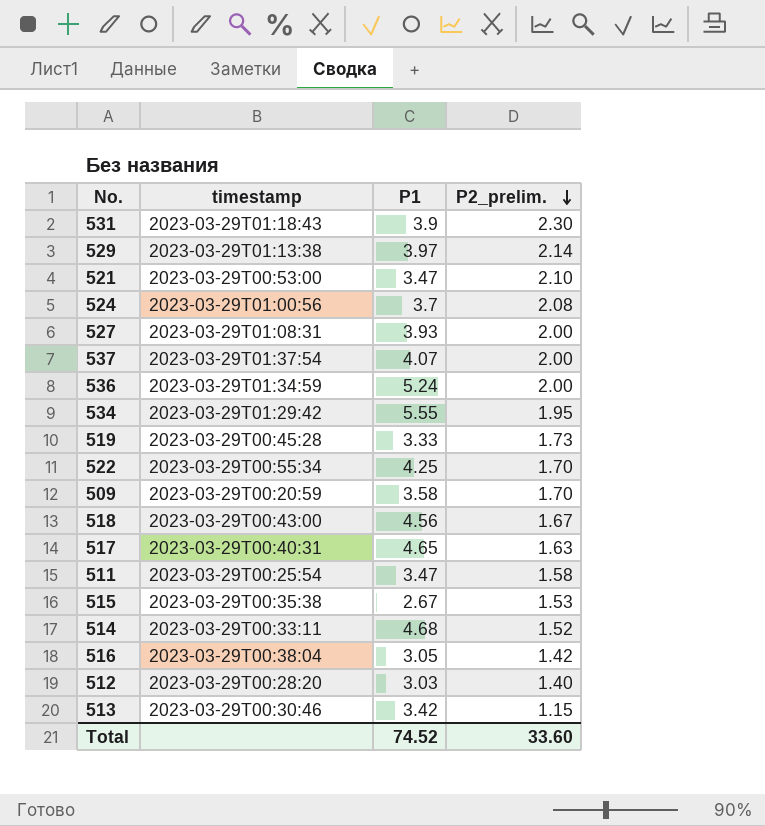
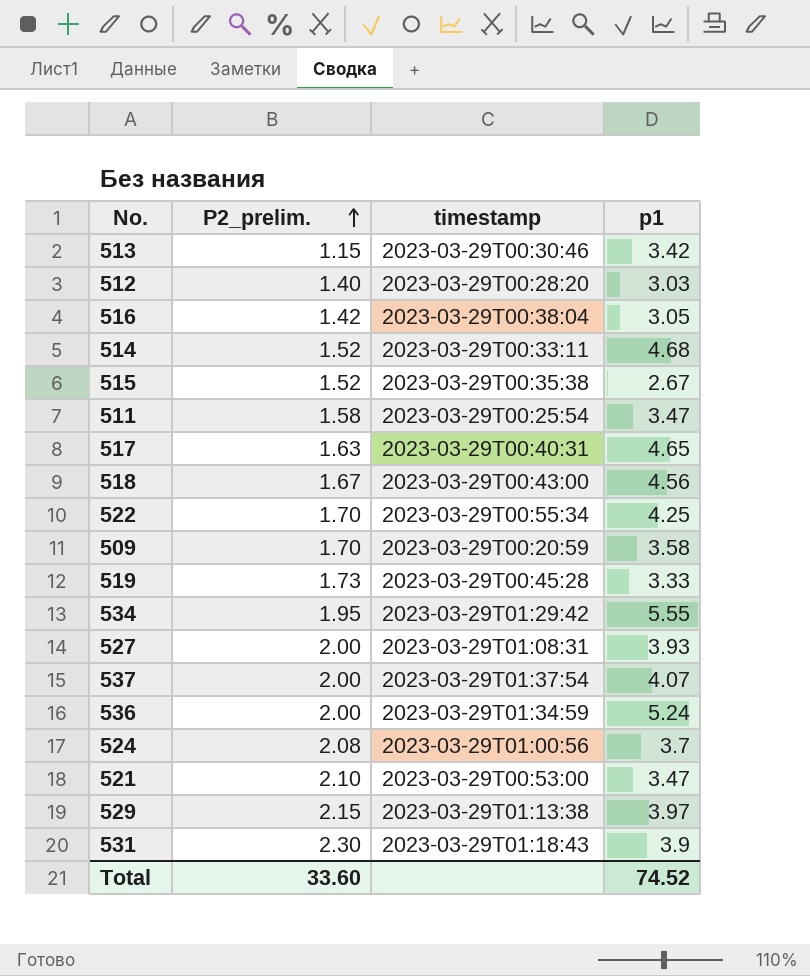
row order: P2_prelim. descending -> P2_prelim. ascending
column P2_prelim. | position: 4 -> 2
column name: P1 -> p1
515 | P2_prelim.: 1.53 -> 1.52
529 | P2_prelim.: 2.14 -> 2.15

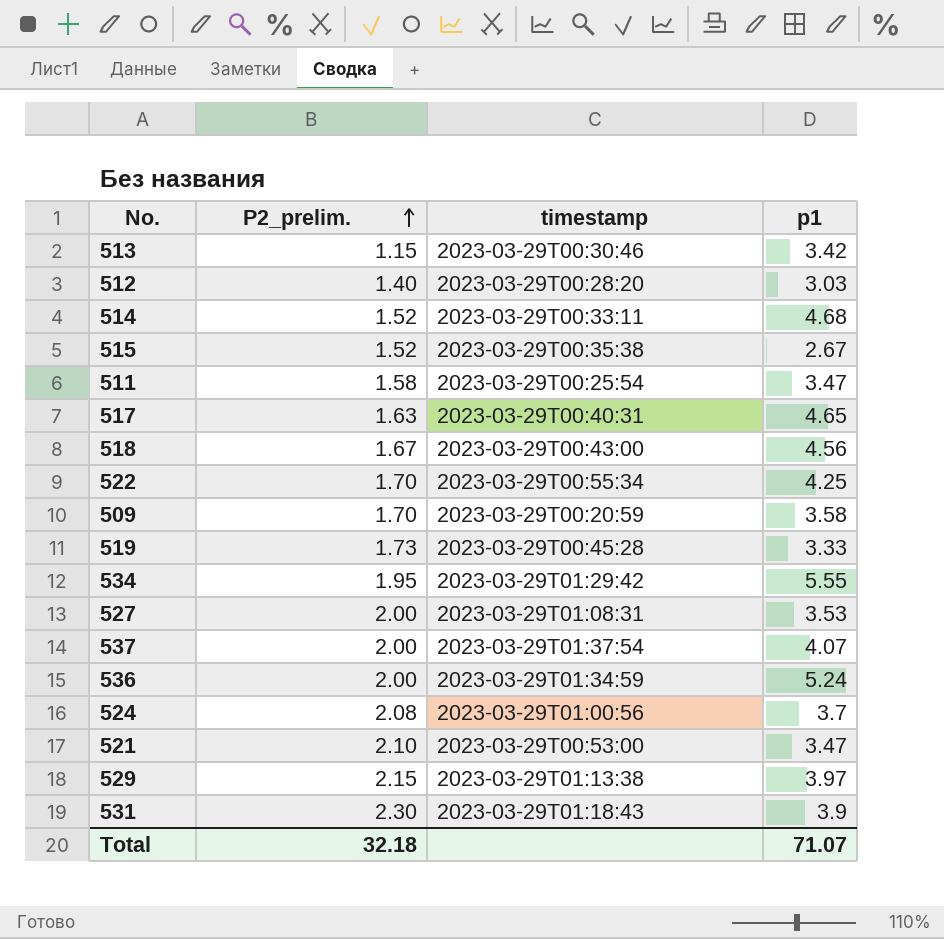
row 516: 1.42 | 2023-03-29T00:38:04 | 3.05 -> none
527 | p1: 3.93 -> 3.53
Total | P2_prelim.: 33.60 -> 32.18
Total | p1: 74.52 -> 71.07

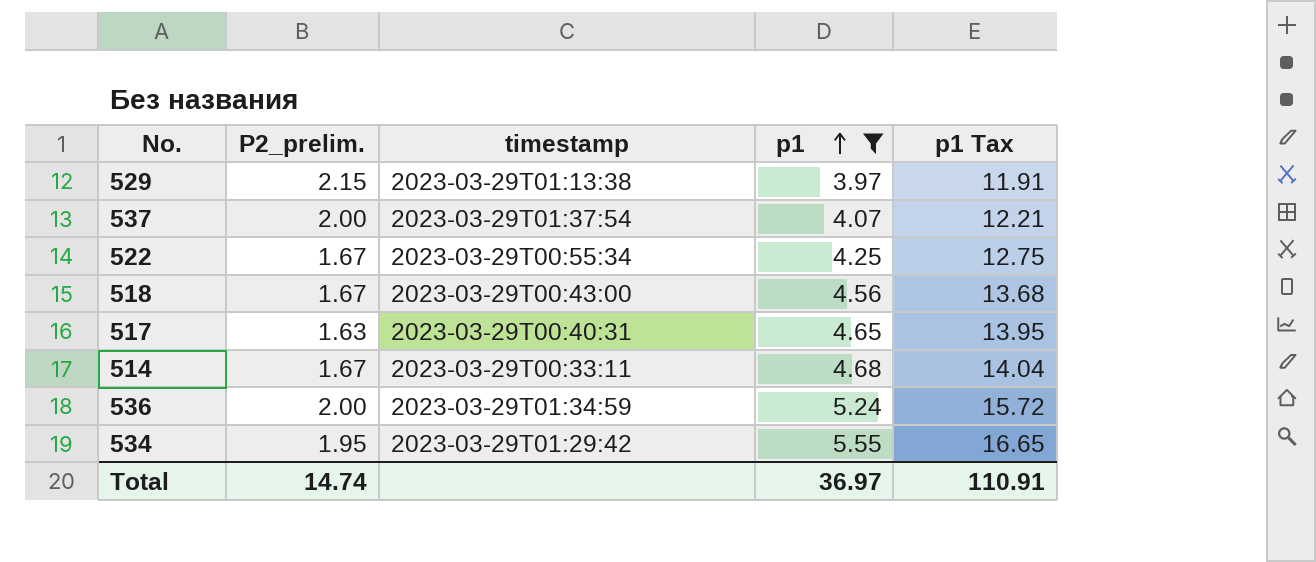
filter: none -> p1 >= 3.97
row order: P2_prelim. ascending -> p1 ascending
column p1 Tax | formula: none -> [p1] * 3
522 | P2_prelim.: 1.70 -> 1.67
514 | P2_prelim.: 1.52 -> 1.67
Total | P2_prelim.: 32.18 -> 14.74
Total | p1: 71.07 -> 36.97

